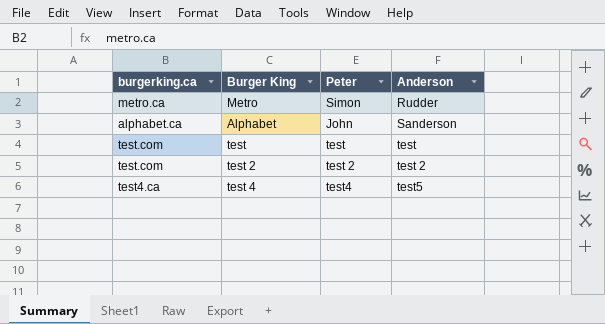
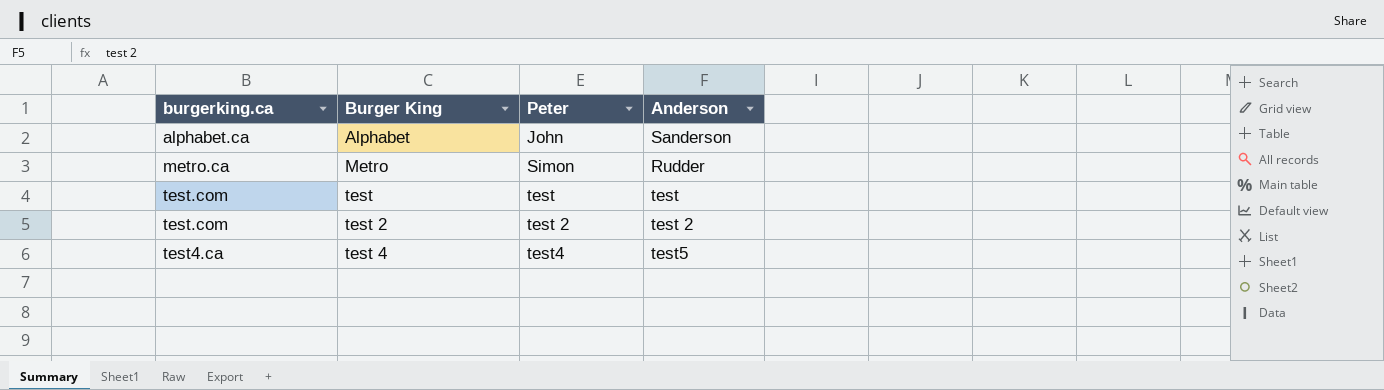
row order: none -> Burger King ascending

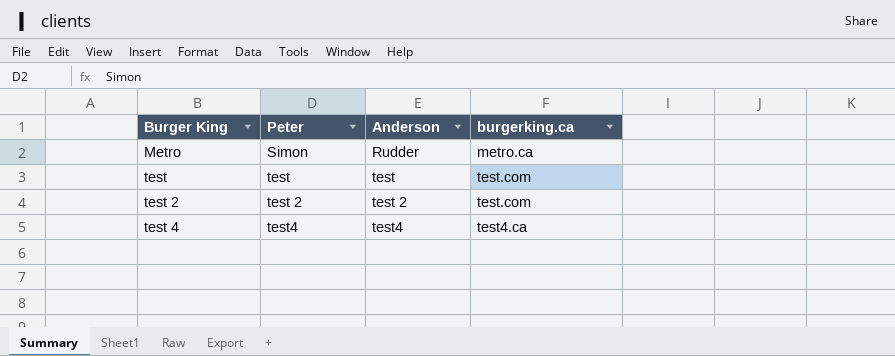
column burgerking.ca | position: 1 -> 4
row Alphabet: alphabet.ca | John | Sanderson -> none
test 4 | Anderson: test5 -> test4

